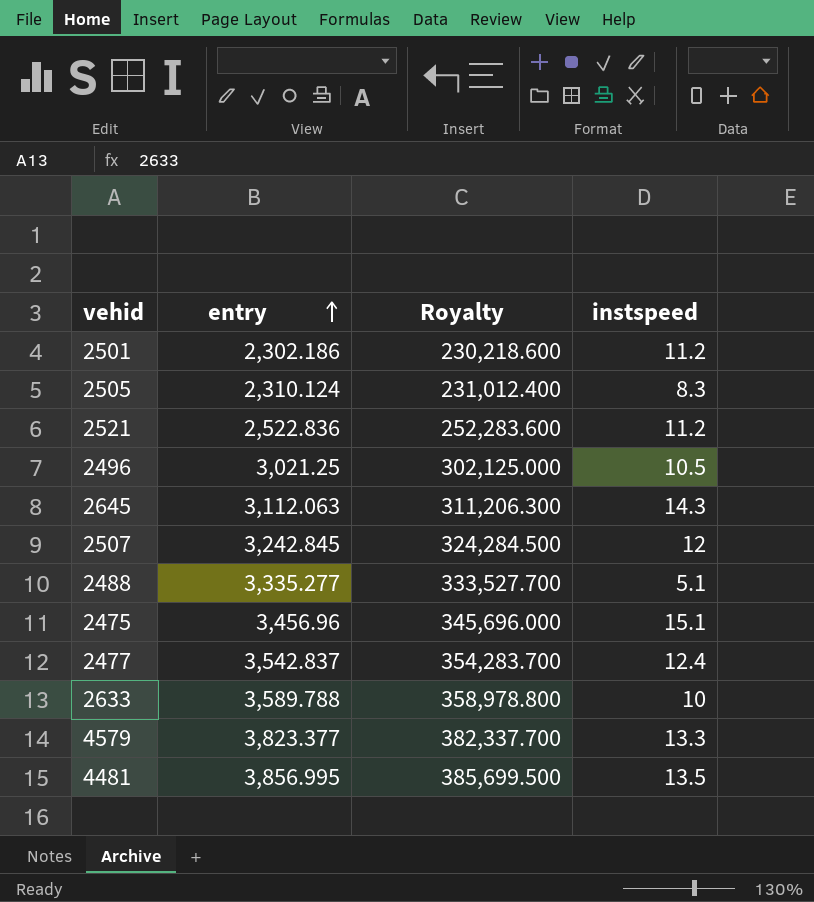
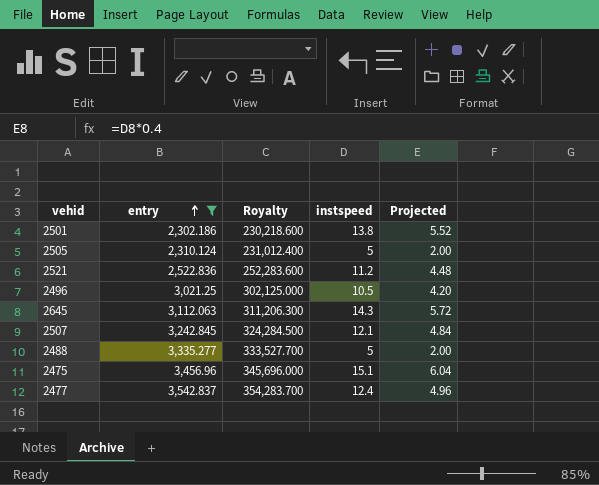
filter: none -> entry <= 3,542.837
column Projected | formula: none -> [instspeed] * 0.4
2501 | instspeed: 11.2 -> 13.8
2505 | instspeed: 8.3 -> 5
2507 | instspeed: 12 -> 12.1
2488 | instspeed: 5.1 -> 5

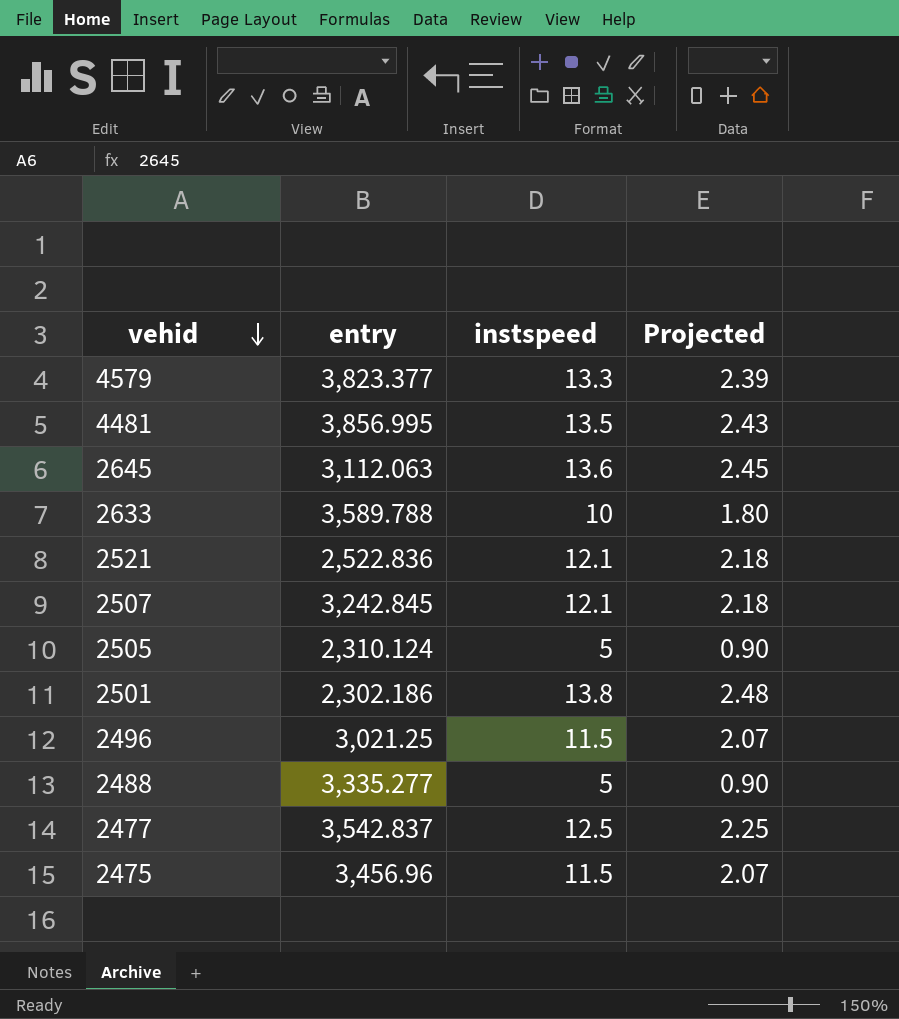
filter: entry <= 3,542.837 -> none
row order: entry ascending -> vehid descending
column Royalty | formula: [entry] * 100 -> none
column Projected | formula: [instspeed] * 0.4 -> [instspeed] * 0.18
2645 | instspeed: 14.3 -> 13.6
2521 | instspeed: 11.2 -> 12.1
2496 | instspeed: 10.5 -> 11.5
2477 | instspeed: 12.4 -> 12.5
2475 | instspeed: 15.1 -> 11.5

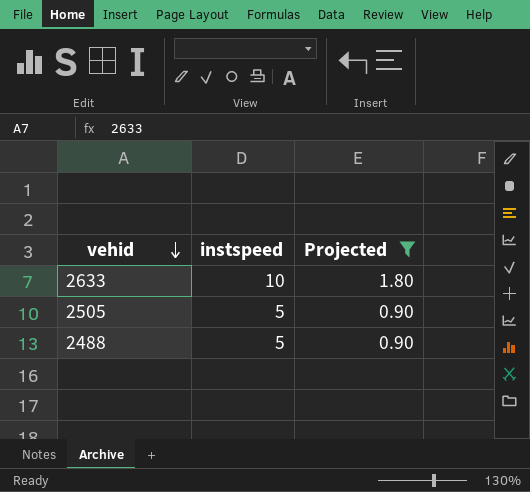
filter: none -> Projected <= 1.80
column entry | position: 2 -> none

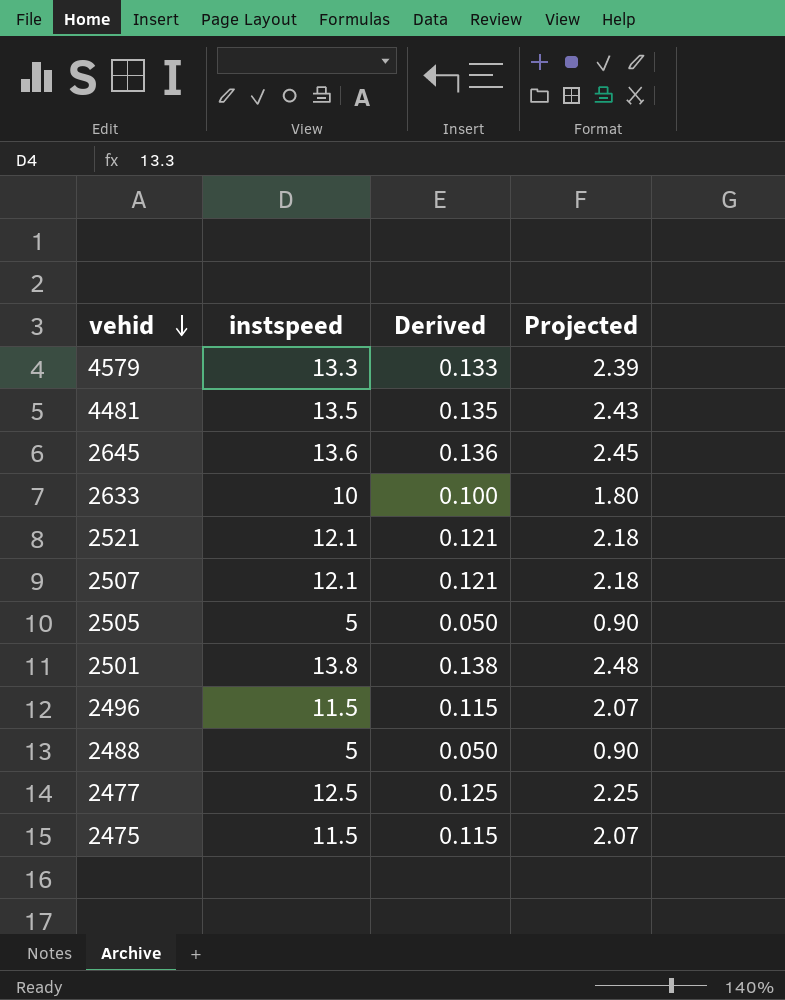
filter: Projected <= 1.80 -> none
column Derived | formula: none -> [instspeed] * 0.01

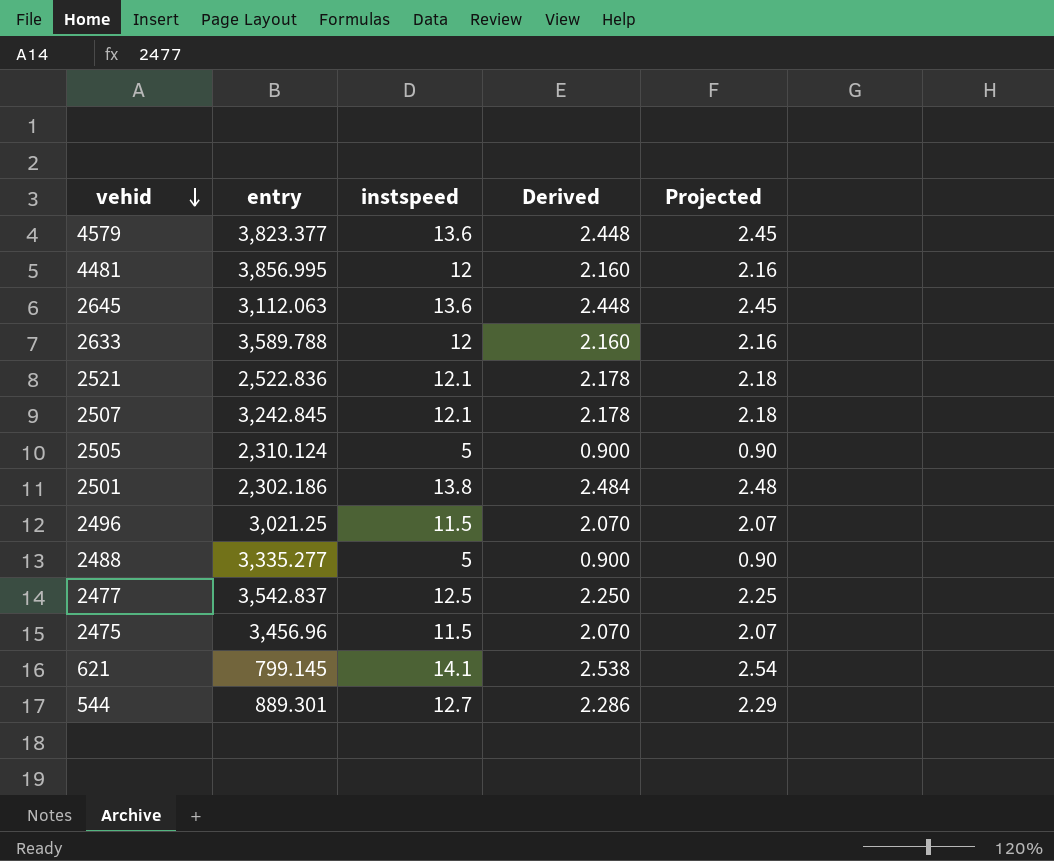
column entry | position: none -> 2
column Derived | formula: [instspeed] * 0.01 -> [instspeed] * 0.18
4579 | instspeed: 13.3 -> 13.6
4579 | Projected: 2.39 -> 2.45
4481 | instspeed: 13.5 -> 12
4481 | Projected: 2.43 -> 2.16
2633 | instspeed: 10 -> 12
2633 | Projected: 1.80 -> 2.16
row 621: none -> 799.145 | 14.1 | 2.538 | 2.54
row 544: none -> 889.301 | 12.7 | 2.286 | 2.29

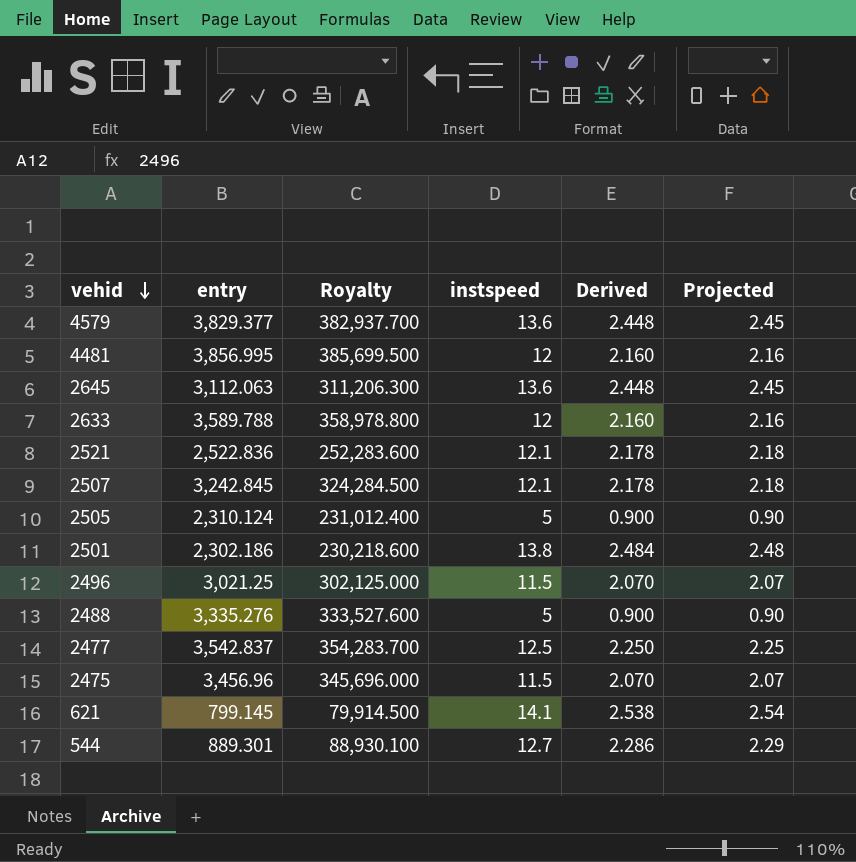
column Royalty | formula: none -> [entry] * 100
4579 | entry: 3,823.377 -> 3,829.377
2488 | entry: 3,335.277 -> 3,335.276

